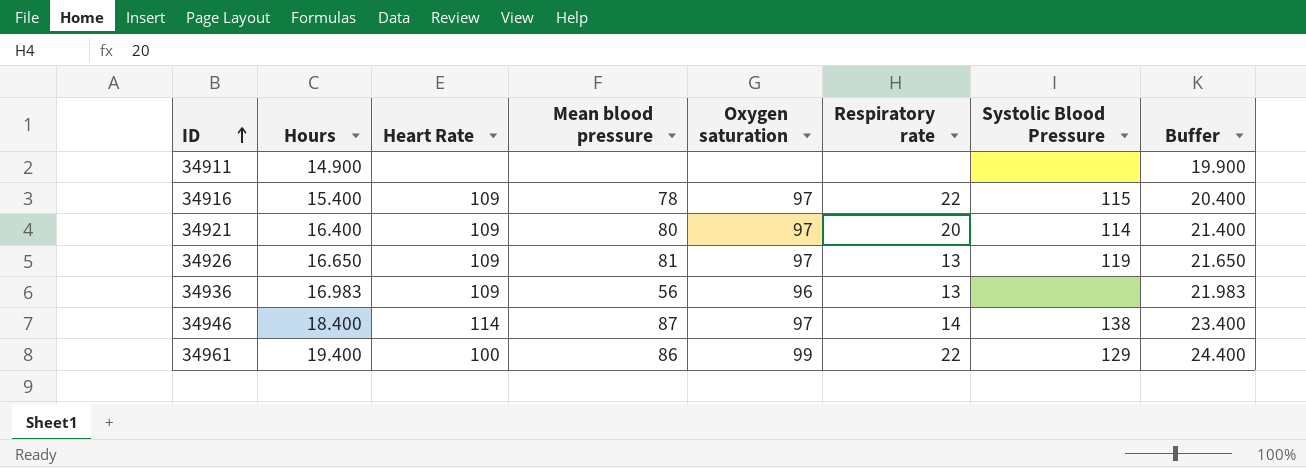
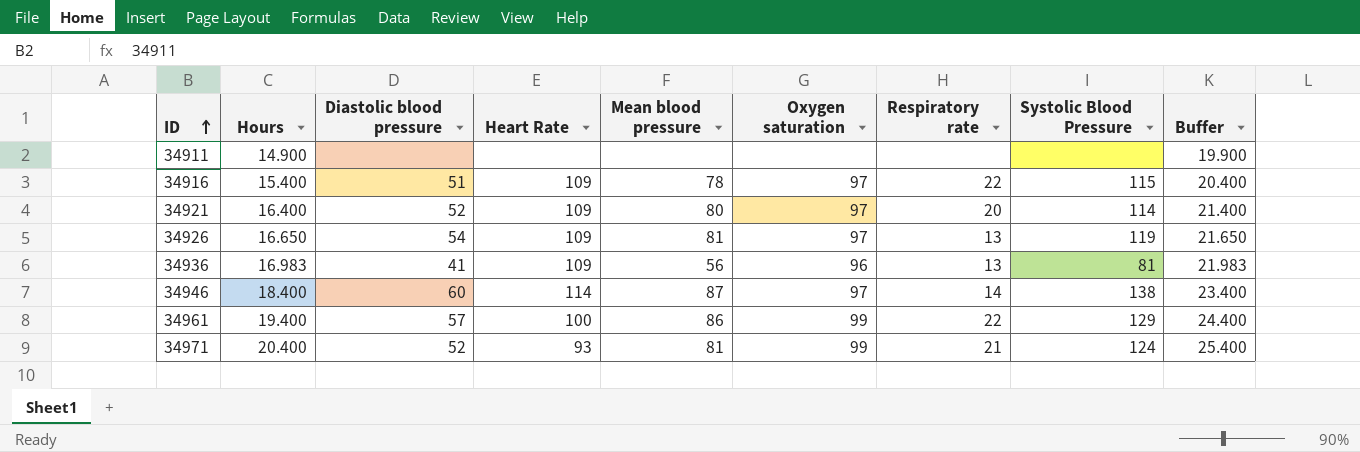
column Diastolic blood pressure | position: none -> 3
34936 | Systolic Blood Pressure: none -> 81
row 34971: none -> 20.400 | 52 | 93 | 81 | 99 | 21 | 124 | 25.400

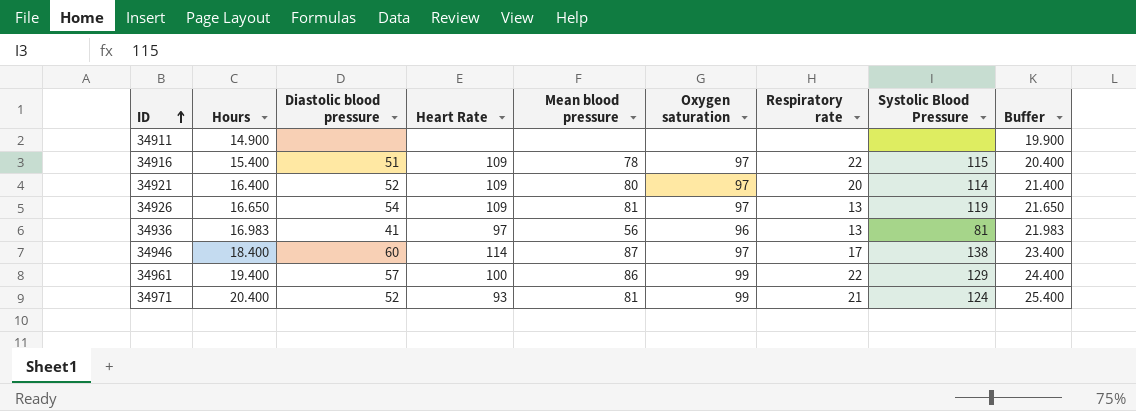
34936 | Heart Rate: 109 -> 97
34946 | Respiratory rate: 14 -> 17

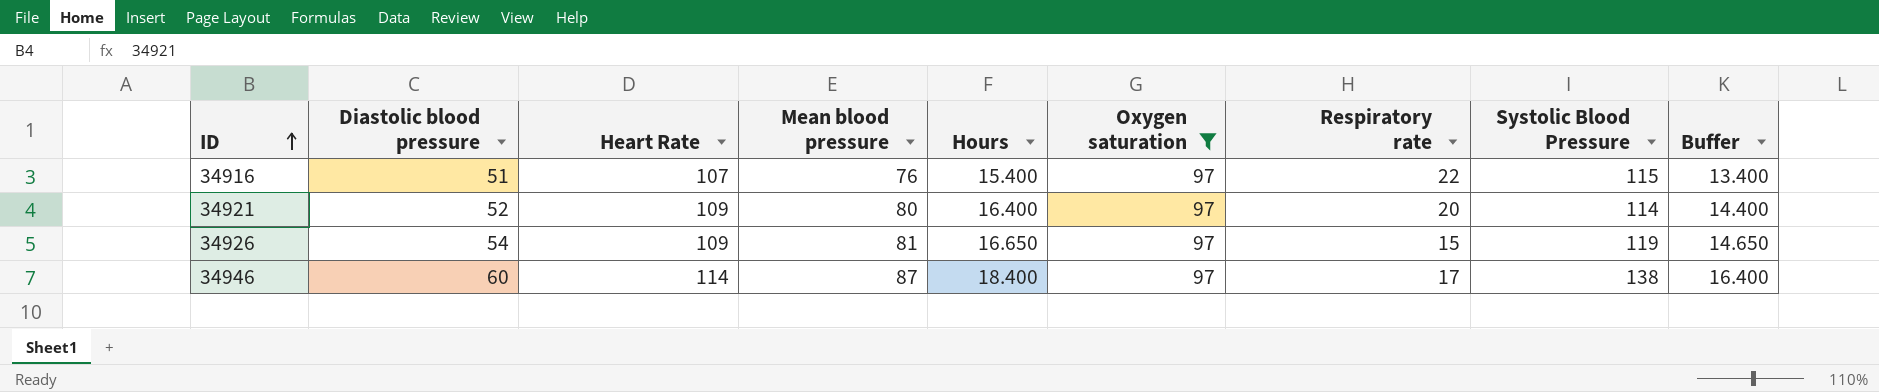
filter: none -> Oxygen saturation = 97
column Hours | position: 2 -> 5
column Buffer | formula: [Hours] + 5 -> [Hours] - 2
34916 | Heart Rate: 109 -> 107
34916 | Mean blood pressure: 78 -> 76
34926 | Respiratory rate: 13 -> 15

